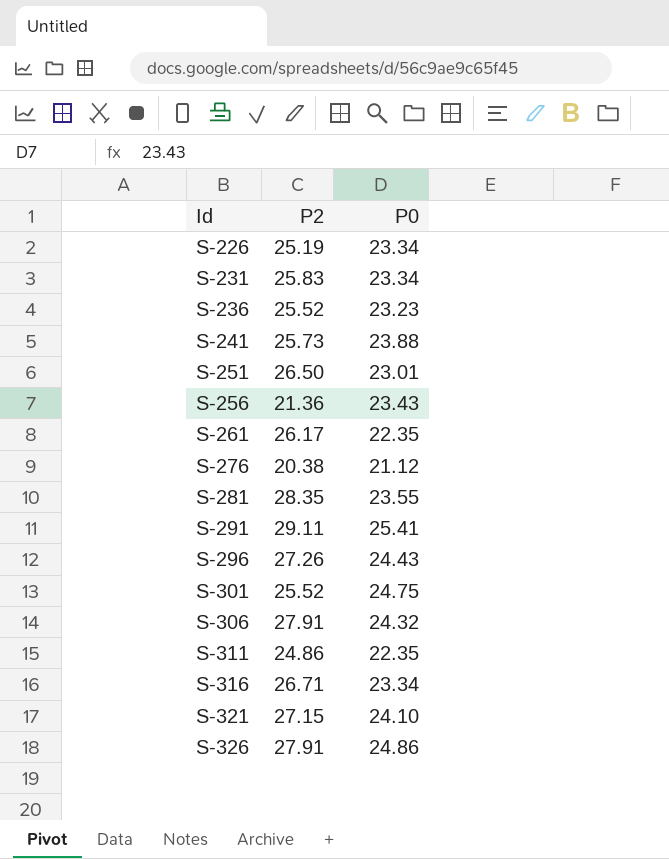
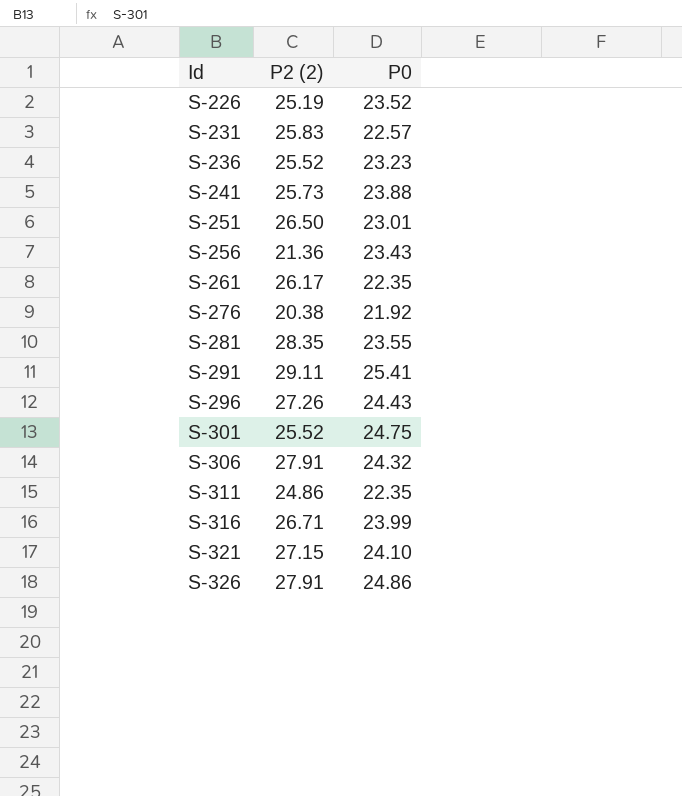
column name: P2 -> P2 (2)
S-226 | P0: 23.34 -> 23.52
S-231 | P0: 23.34 -> 22.57
S-276 | P0: 21.12 -> 21.92
S-316 | P0: 23.34 -> 23.99

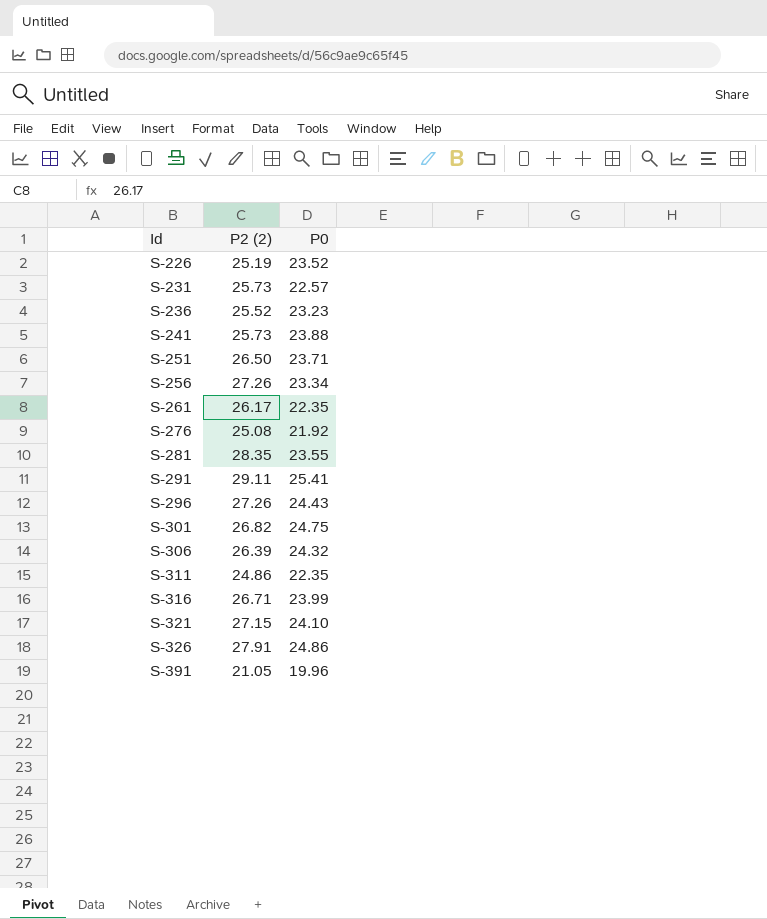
S-231 | P2 (2): 25.83 -> 25.73
S-251 | P0: 23.01 -> 23.71
S-256 | P2 (2): 21.36 -> 27.26
S-256 | P0: 23.43 -> 23.34
S-276 | P2 (2): 20.38 -> 25.08
S-301 | P2 (2): 25.52 -> 26.82
S-306 | P2 (2): 27.91 -> 26.39
row S-391: none -> 21.05 | 19.96

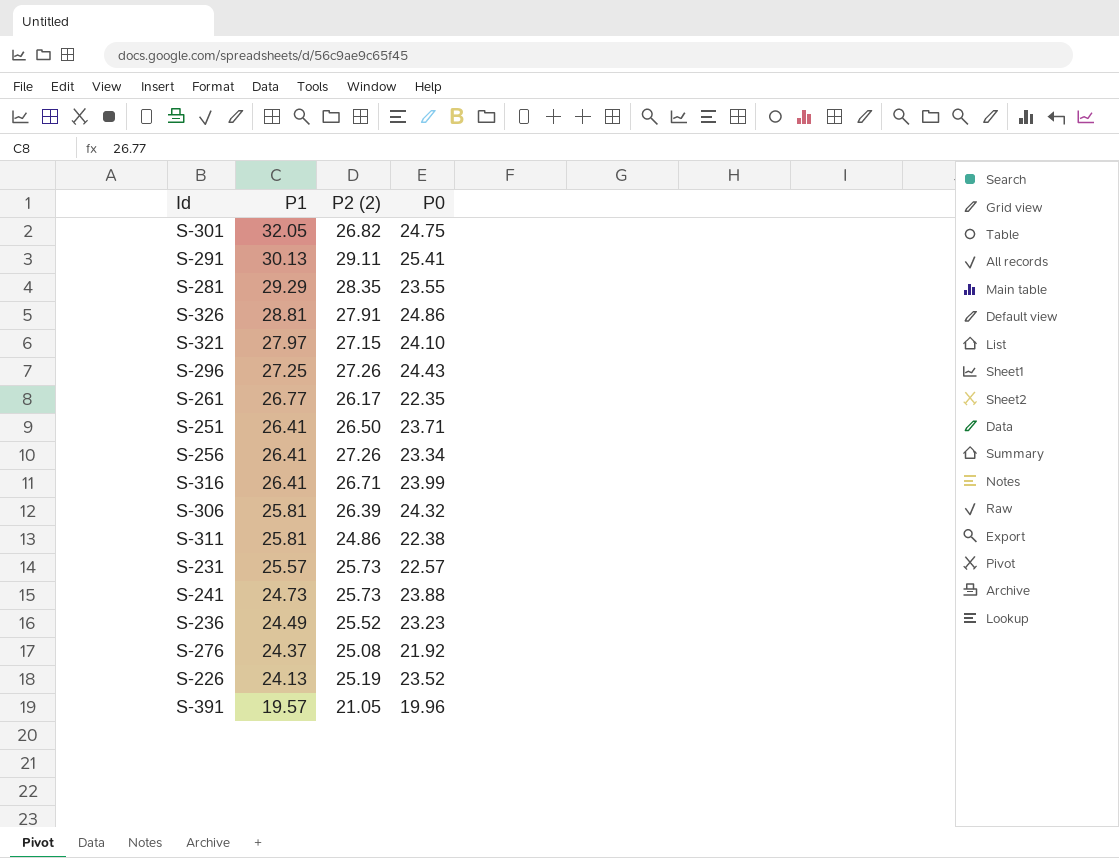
row order: Id ascending -> P1 descending
column P1 | position: none -> 2
S-311 | P0: 22.35 -> 22.38

